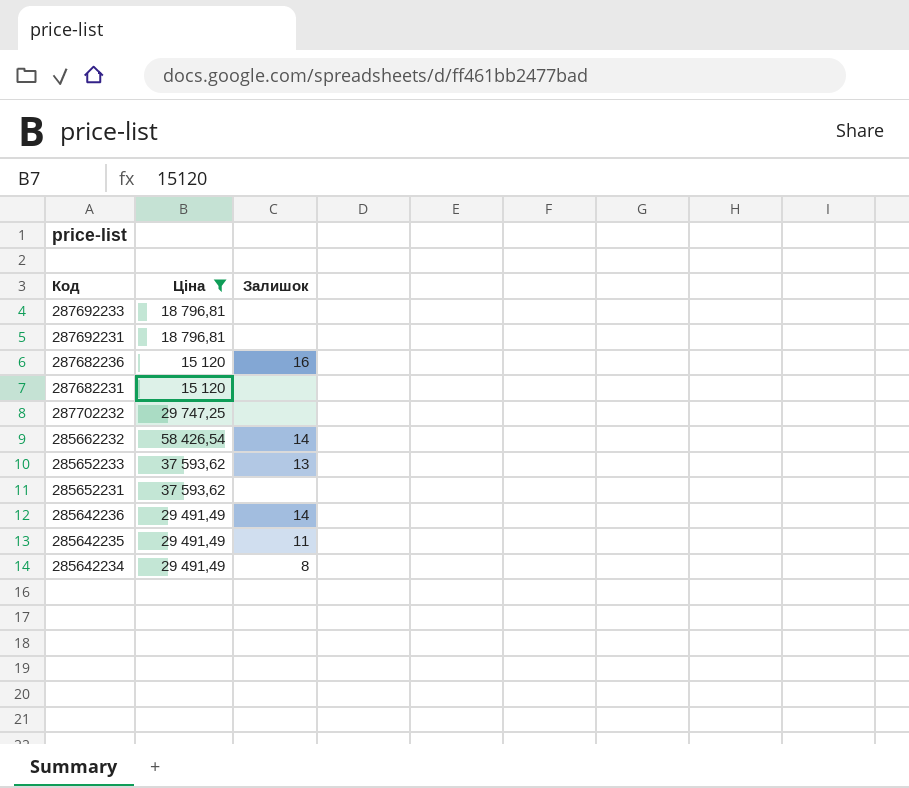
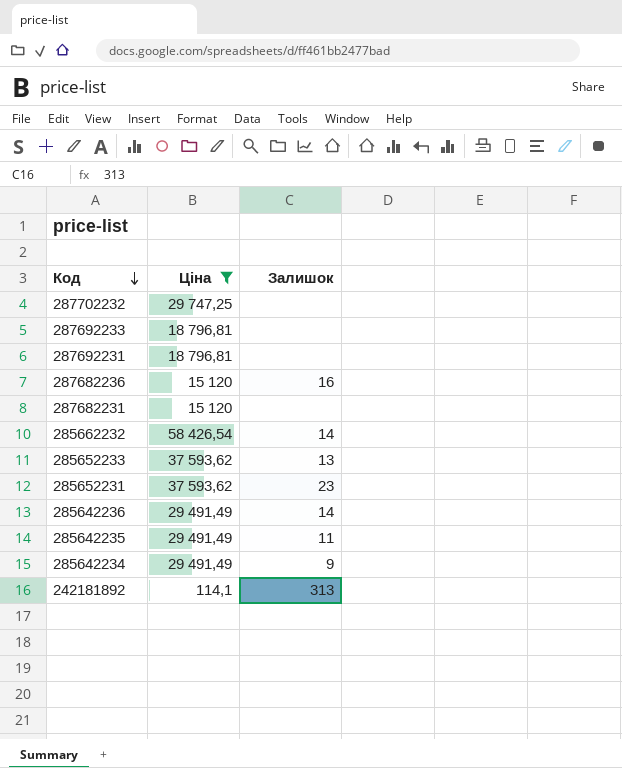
row order: none -> Код descending
285652231 | Залишок: none -> 23
285642234 | Залишок: 8 -> 9
row 242181892: none -> 114,1 | 313

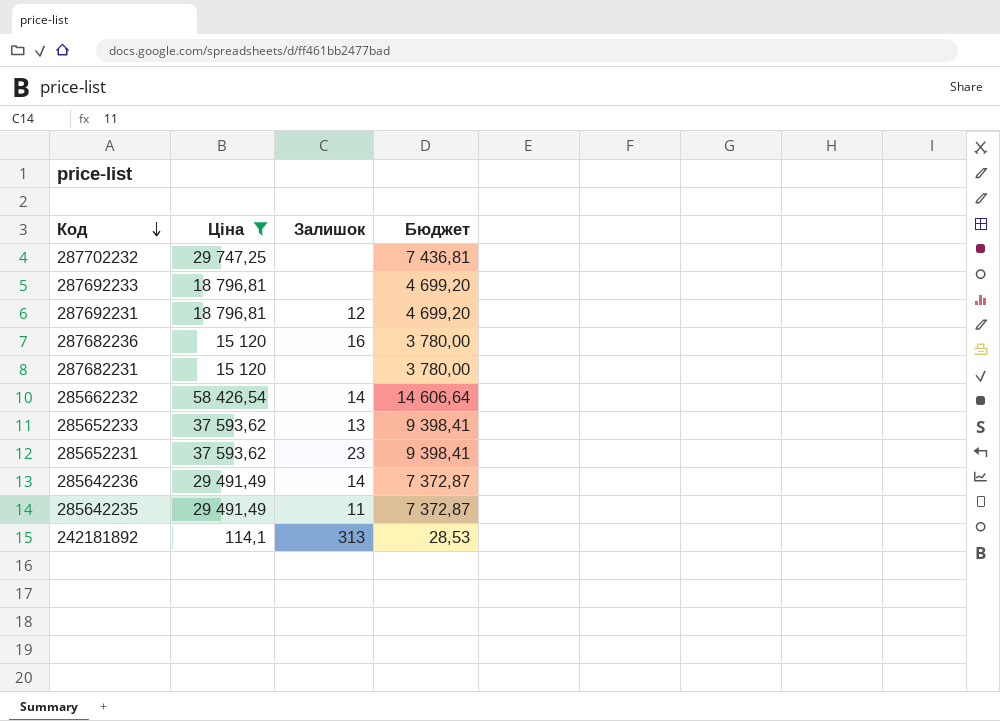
column Бюджет | formula: none -> [Ціна] * 0,25
row 285642234: 29 491,49 | 9 -> none
287692231 | Залишок: none -> 12

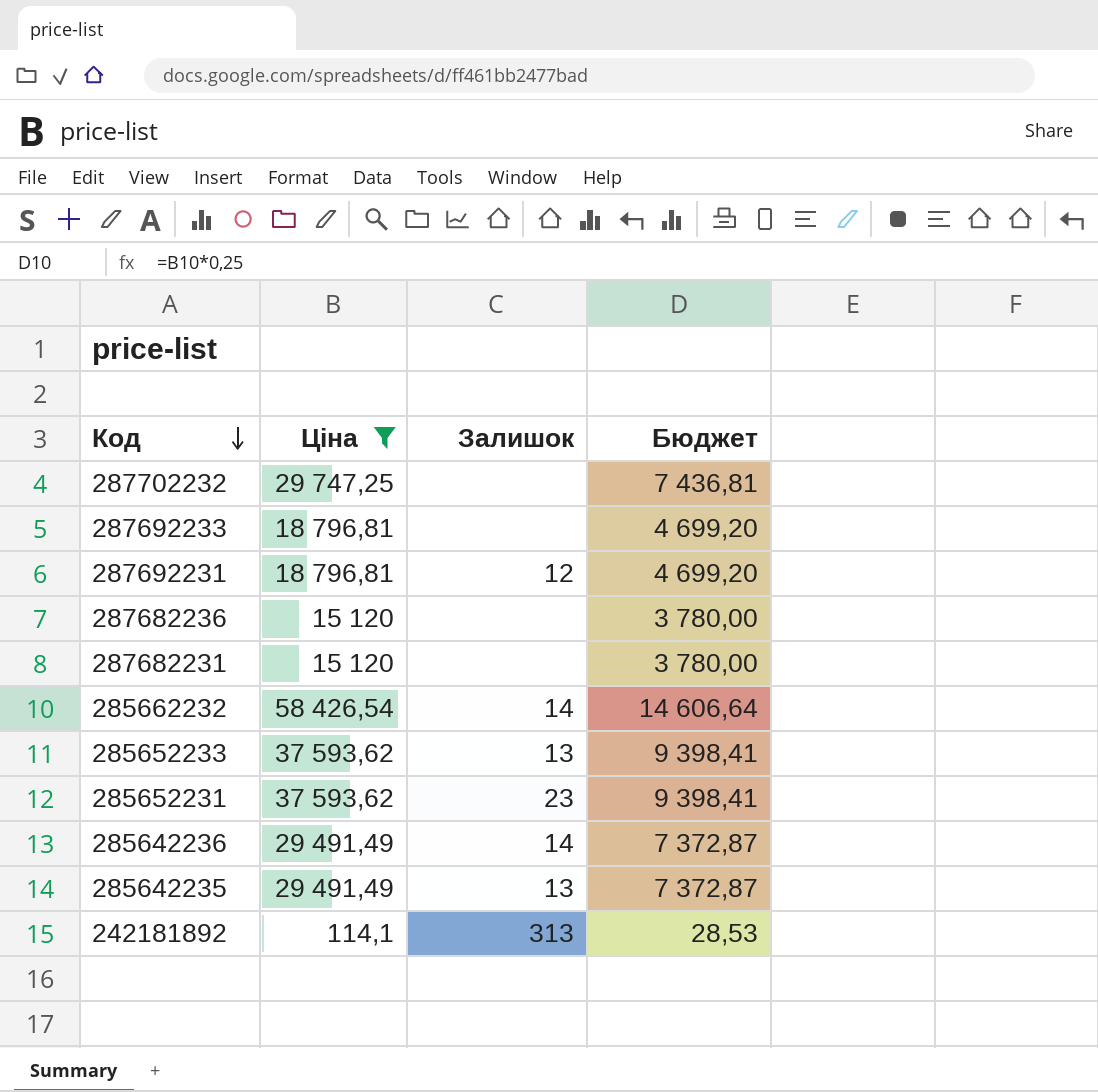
287682236 | Залишок: 16 -> none
285642235 | Залишок: 11 -> 13

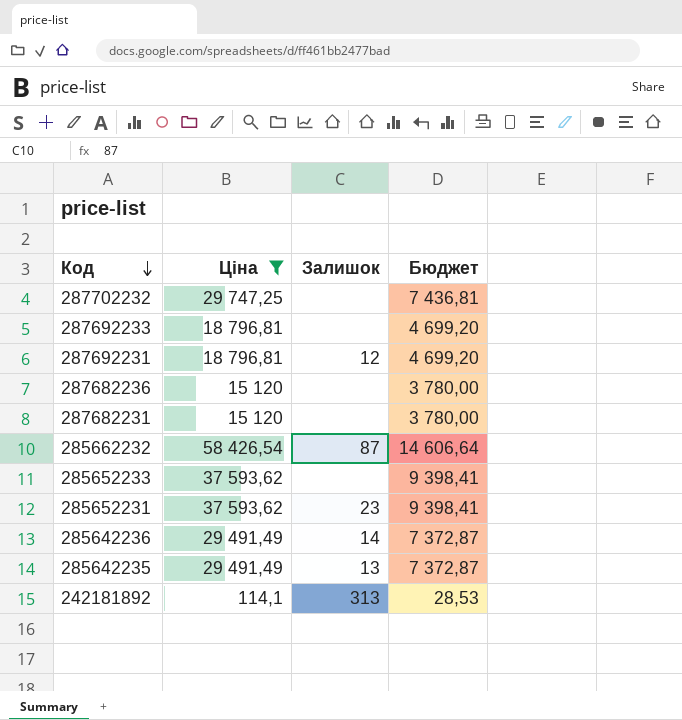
285662232 | Залишок: 14 -> 87
285652233 | Залишок: 13 -> none

